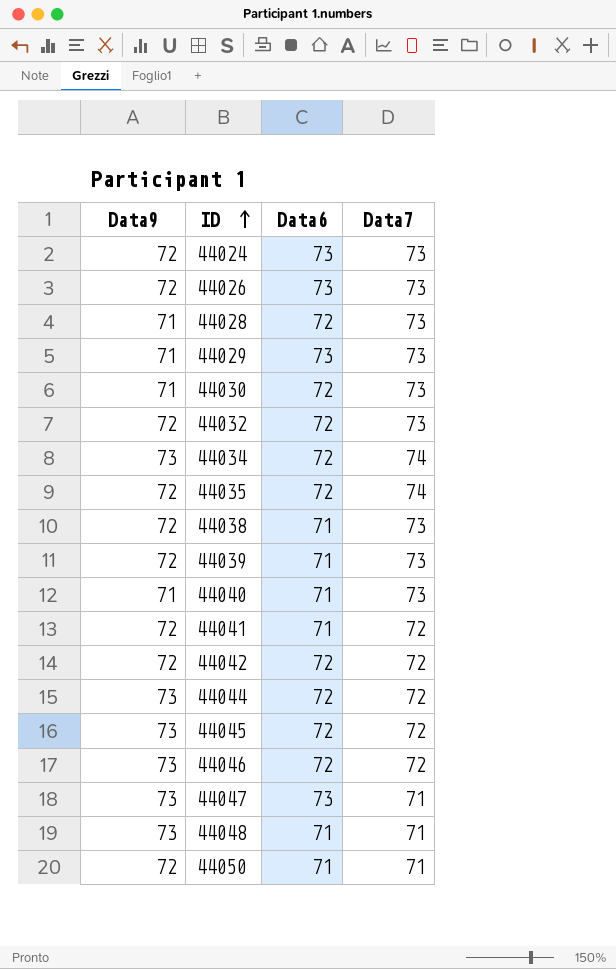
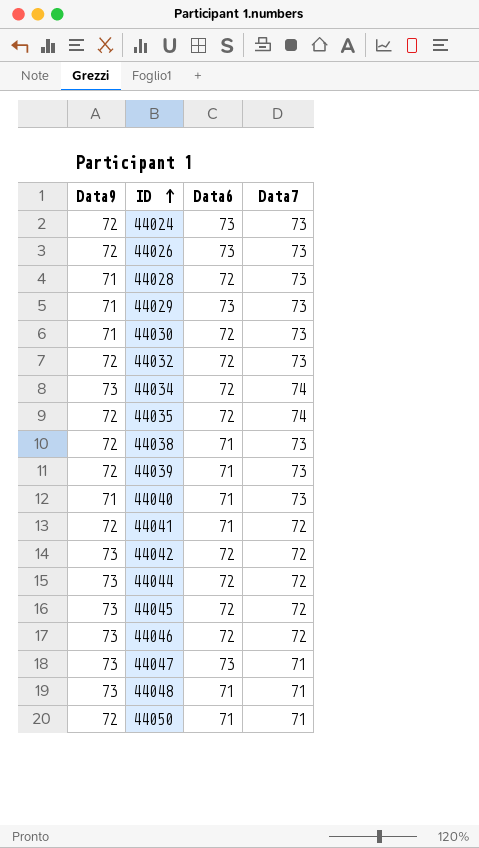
44042 | Data9: 72 -> 73

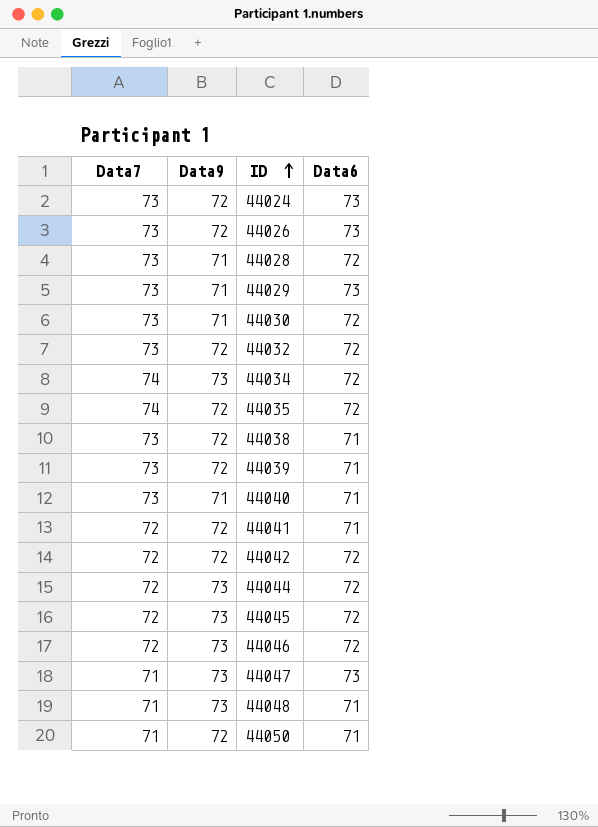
column Data7 | position: 4 -> 1
44042 | Data9: 73 -> 72

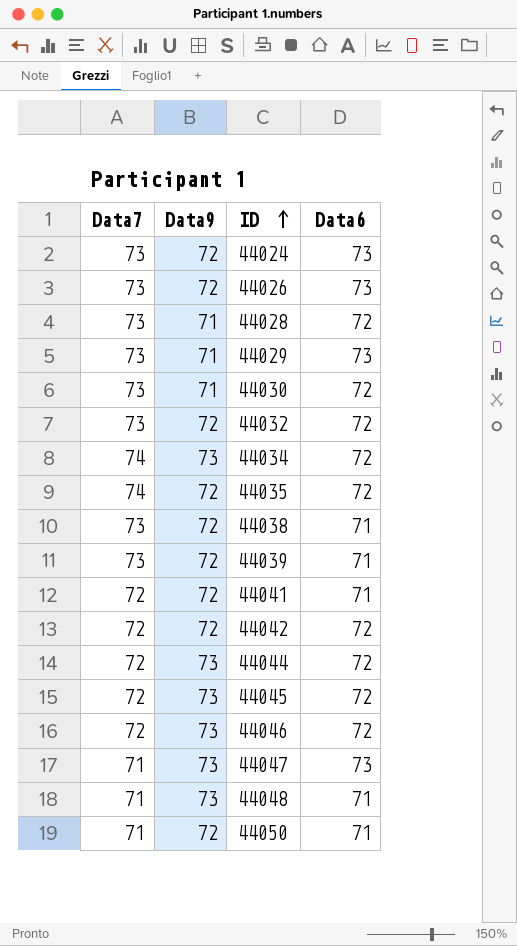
row 44040: 73 | 71 | 71 -> none

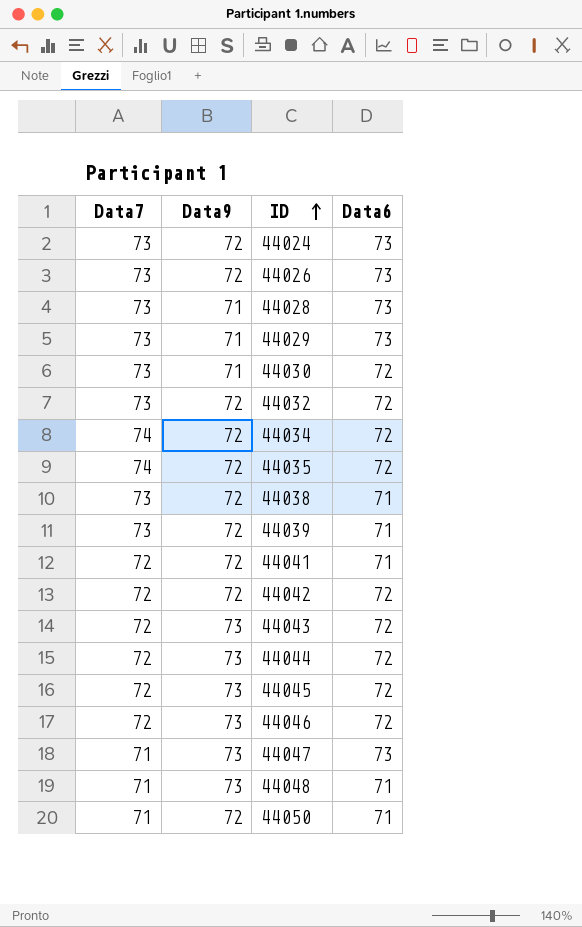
44028 | Data6: 72 -> 73
44034 | Data9: 73 -> 72
row 44043: none -> 72 | 73 | 72

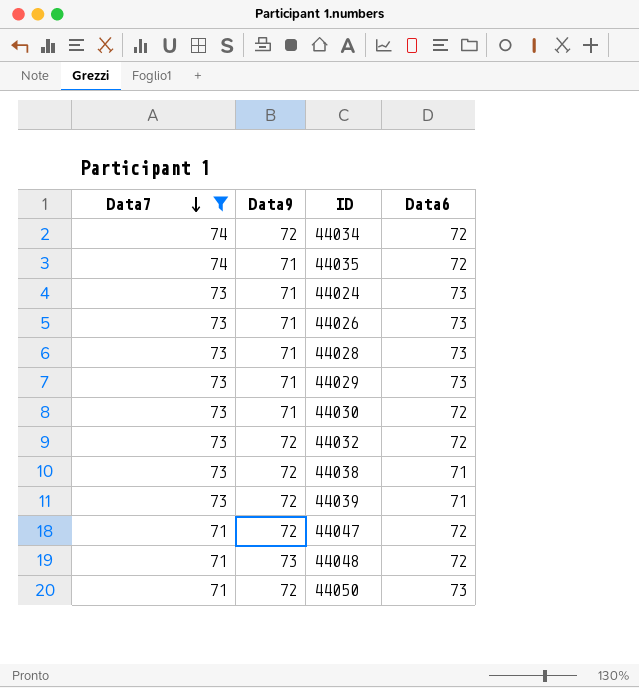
filter: none -> Data7 != 72
row order: ID ascending -> Data7 descending
44035 | Data9: 72 -> 71
44024 | Data9: 72 -> 71
44026 | Data9: 72 -> 71
44047 | Data9: 73 -> 72
44047 | Data6: 73 -> 72
44048 | Data6: 71 -> 72
44050 | Data6: 71 -> 73

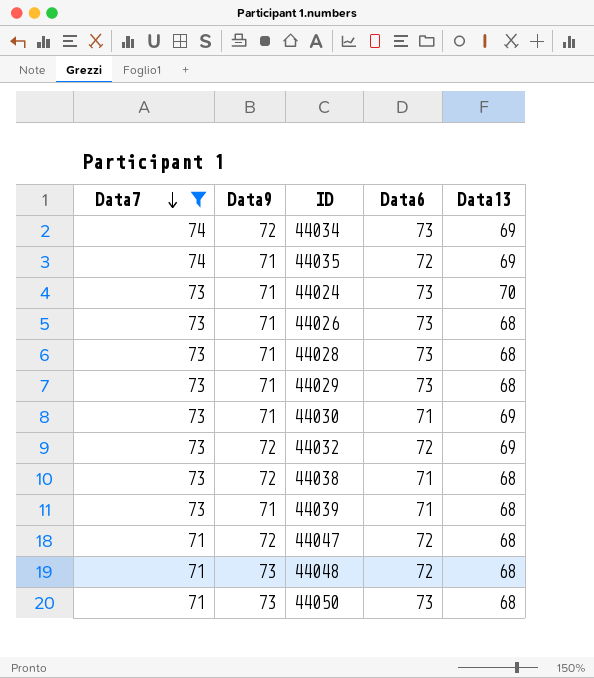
column Data13 | position: none -> 5
44034 | Data6: 72 -> 73
44030 | Data6: 72 -> 71
44039 | Data9: 72 -> 71
44050 | Data9: 72 -> 73

